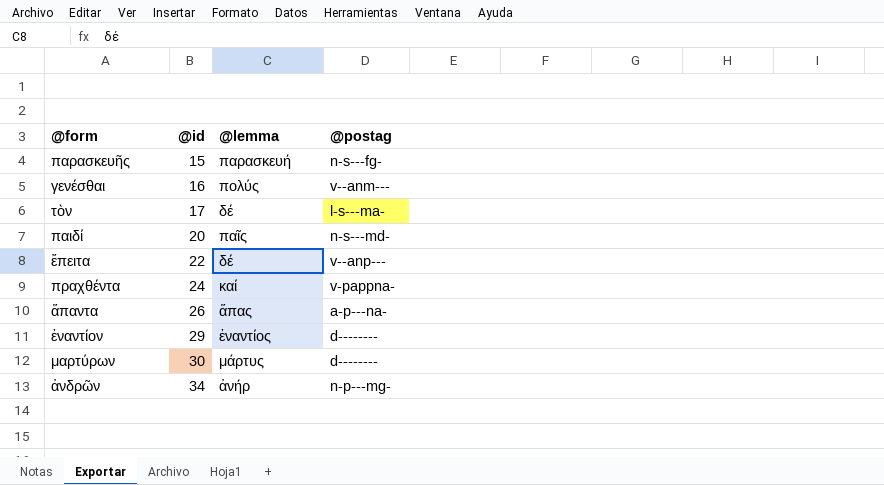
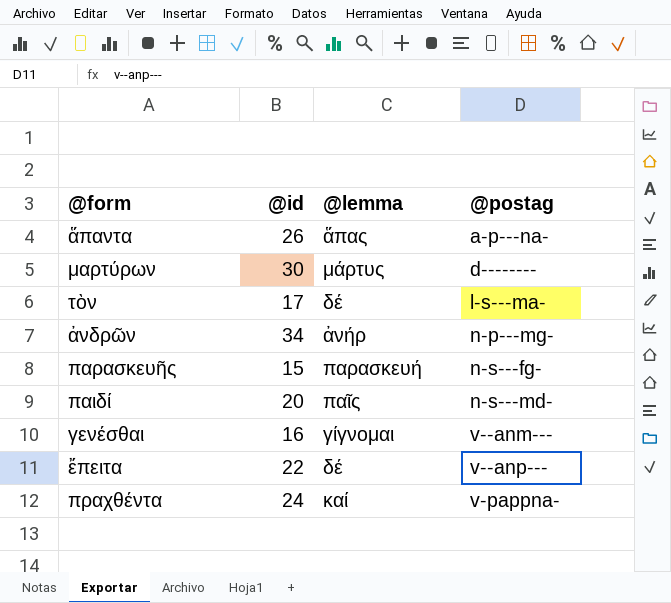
row order: @id ascending -> @postag ascending
row ἐναντίον: 29 | ἐναντίος | d-------- -> none
γενέσθαι | @lemma: πολύς -> γίγνομαι

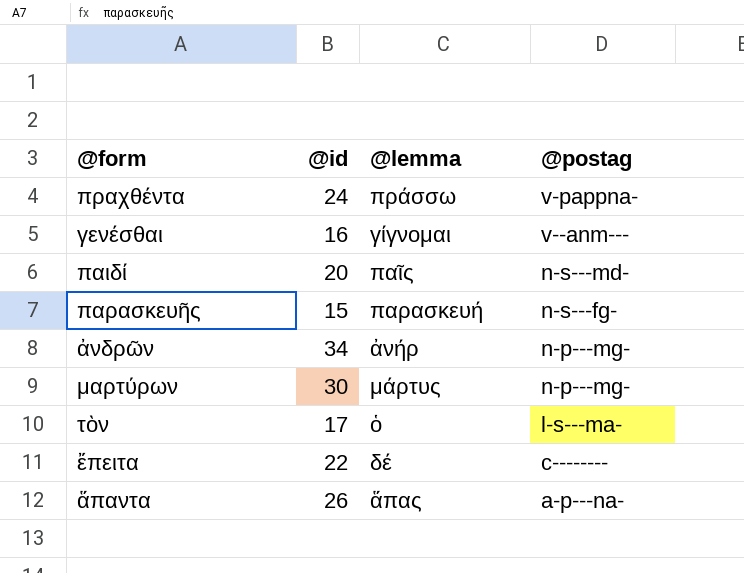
row order: @postag ascending -> @postag descending
πραχθέντα | @lemma: καί -> πράσσω
μαρτύρων | @postag: d-------- -> n-p---mg-
τὸν | @lemma: δέ -> ὁ
ἔπειτα | @postag: v--anp--- -> c--------

